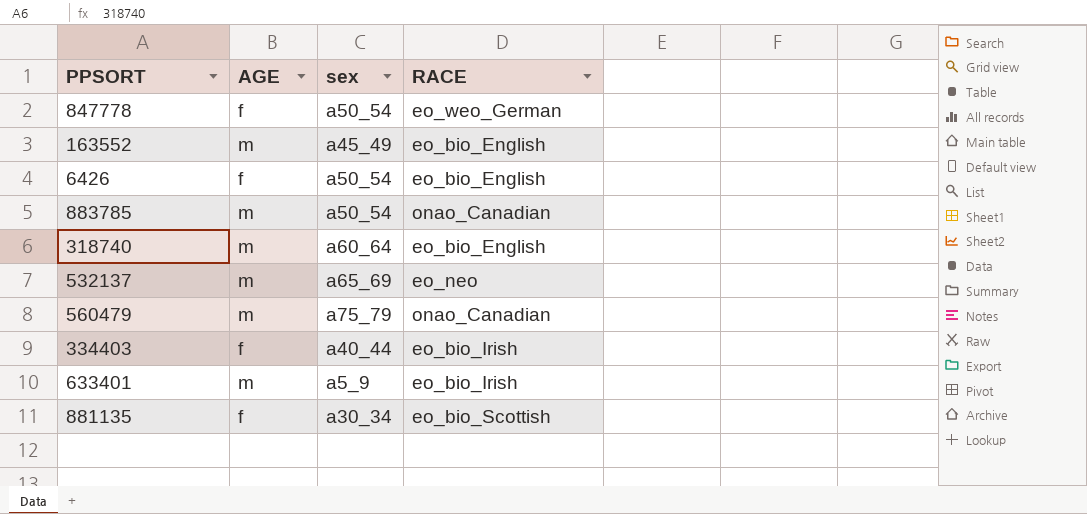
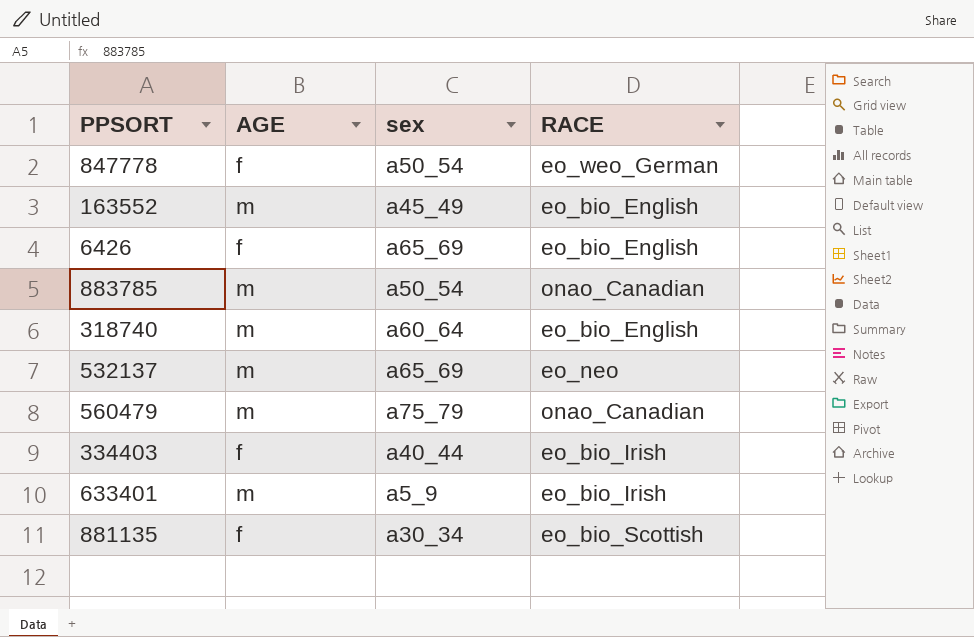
6426 | sex: a50_54 -> a65_69

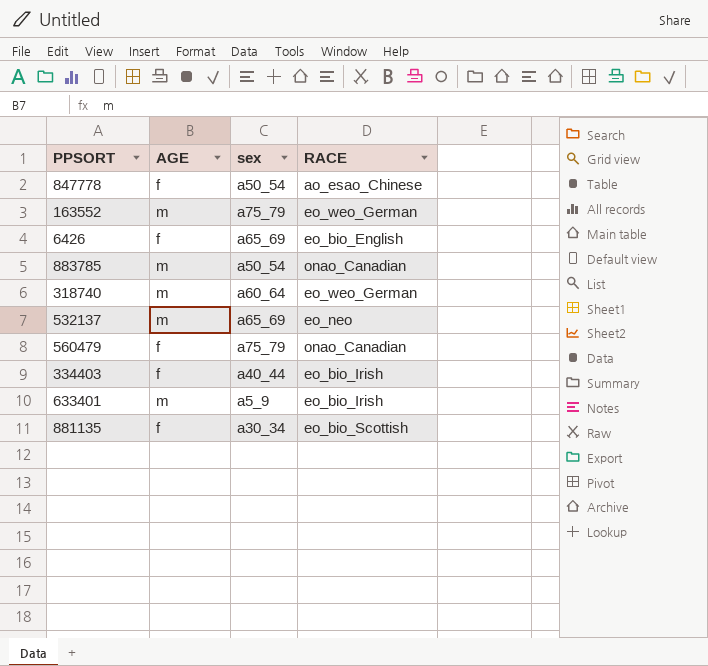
847778 | RACE: eo_weo_German -> ao_esao_Chinese
163552 | sex: a45_49 -> a75_79
163552 | RACE: eo_bio_English -> eo_weo_German
318740 | RACE: eo_bio_English -> eo_weo_German
560479 | AGE: m -> f

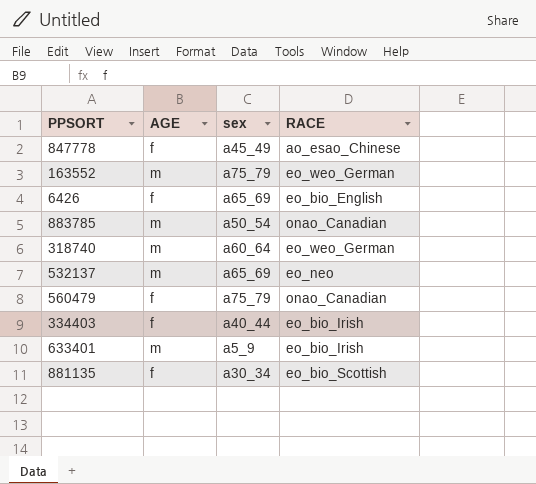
847778 | sex: a50_54 -> a45_49

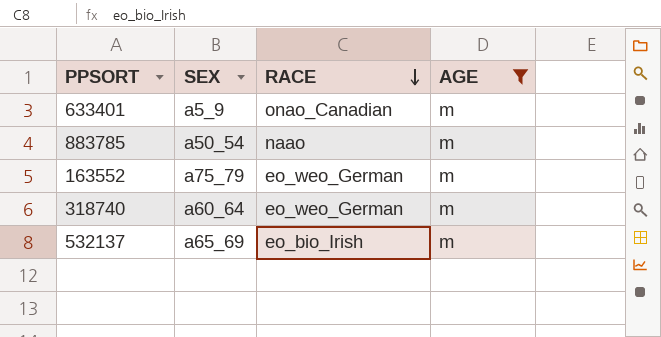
filter: none -> AGE = m
row order: none -> RACE descending
column name: sex -> SEX
column AGE | position: 2 -> 4
633401 | RACE: eo_bio_Irish -> onao_Canadian
883785 | RACE: onao_Canadian -> naao
532137 | RACE: eo_neo -> eo_bio_Irish

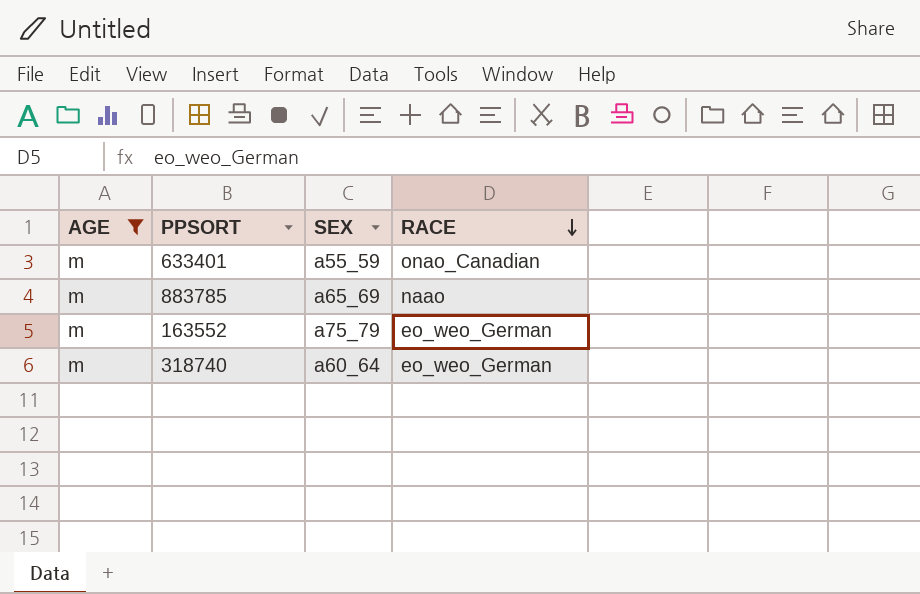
column AGE | position: 4 -> 1
row 532137: a65_69 | eo_bio_Irish | m -> none
633401 | SEX: a5_9 -> a55_59
883785 | SEX: a50_54 -> a65_69

